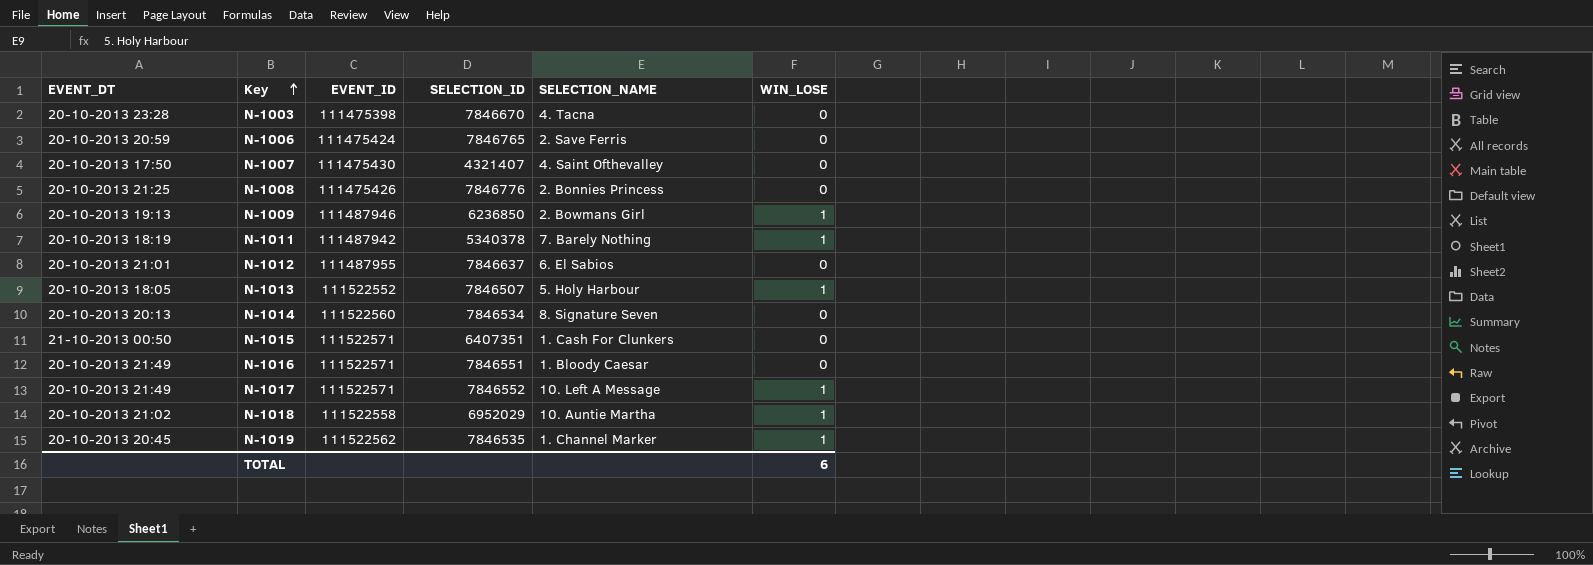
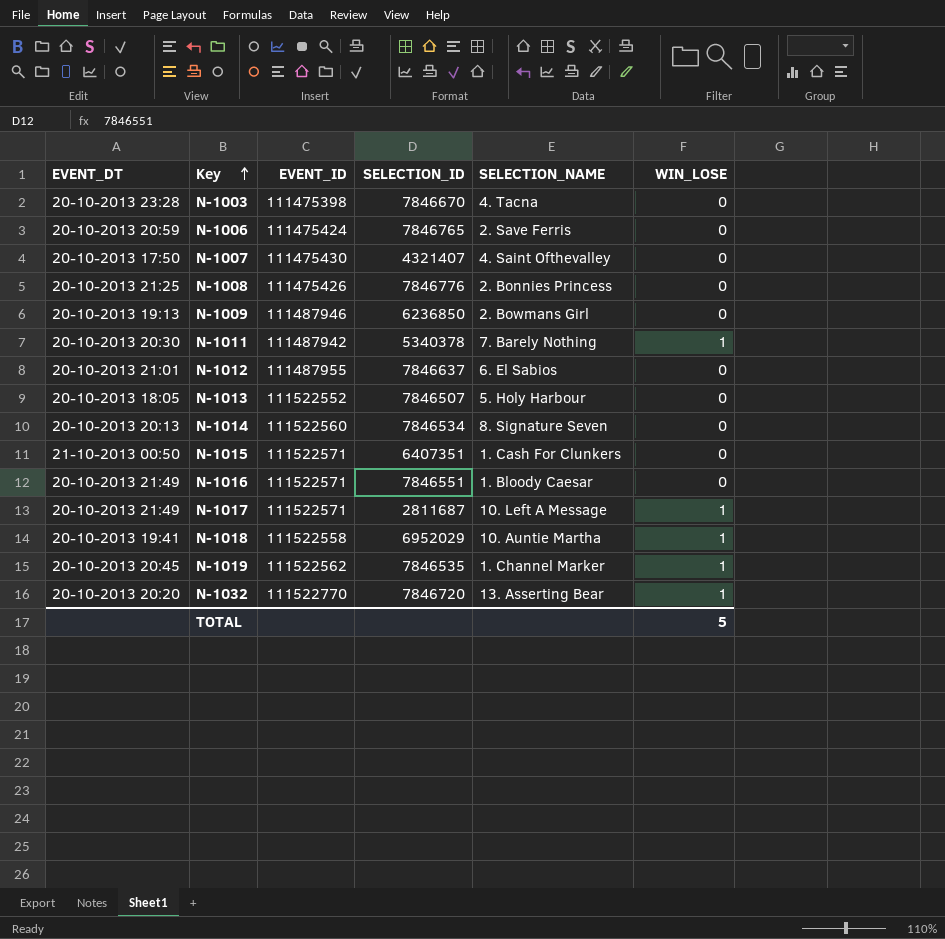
N-1009 | WIN_LOSE: 1 -> 0
N-1011 | EVENT_DT: 20-10-2013 18:19 -> 20-10-2013 20:30
N-1013 | WIN_LOSE: 1 -> 0
N-1017 | SELECTION_ID: 7846552 -> 2811687
N-1018 | EVENT_DT: 20-10-2013 21:02 -> 20-10-2013 19:41
row N-1032: none -> 20-10-2013 20:20 | 111522770 | 7846720 | 13. Asserting Bear | 1
TOTAL | WIN_LOSE: 6 -> 5

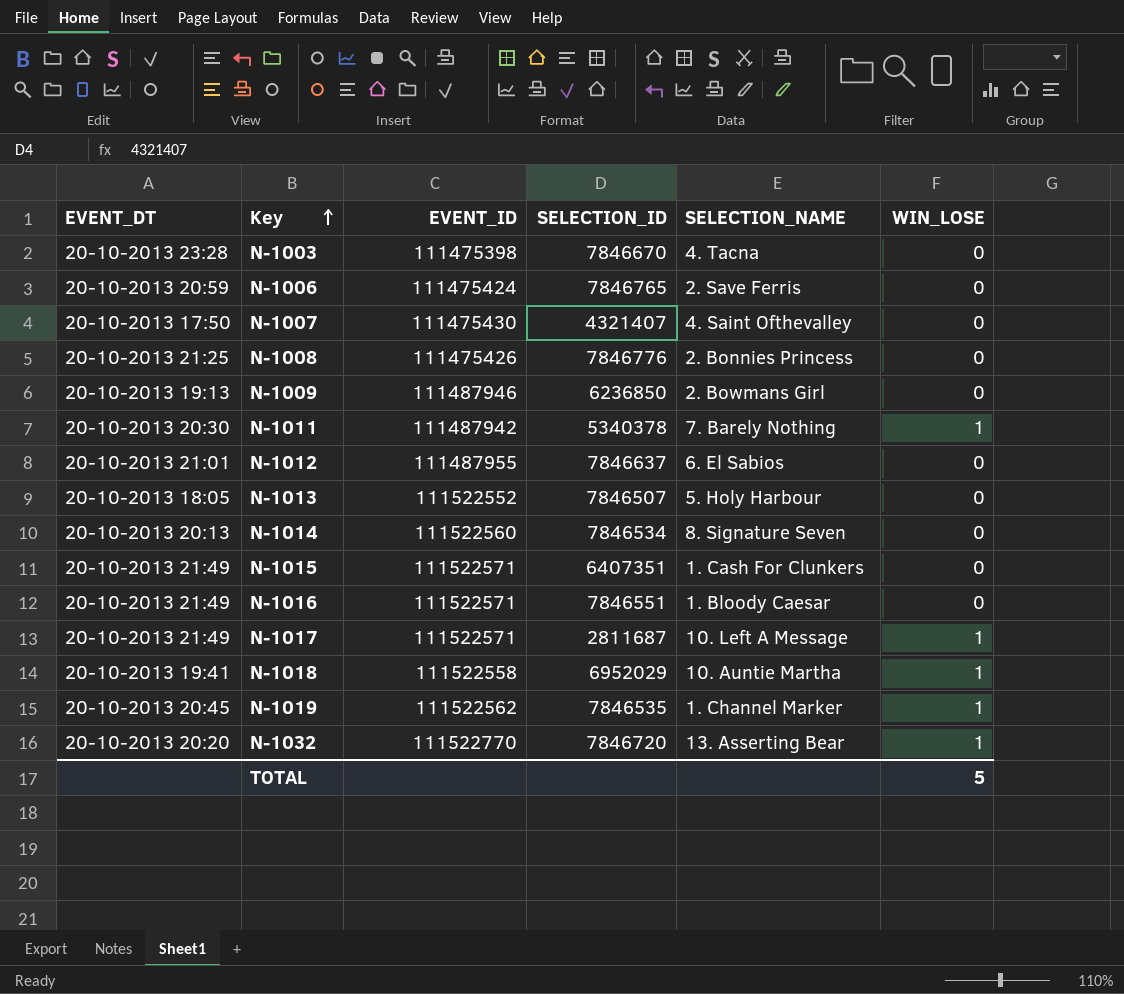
N-1015 | EVENT_DT: 21-10-2013 00:50 -> 20-10-2013 21:49

